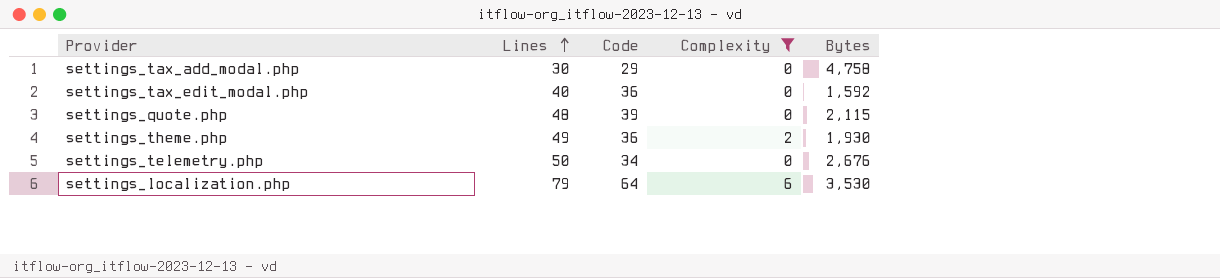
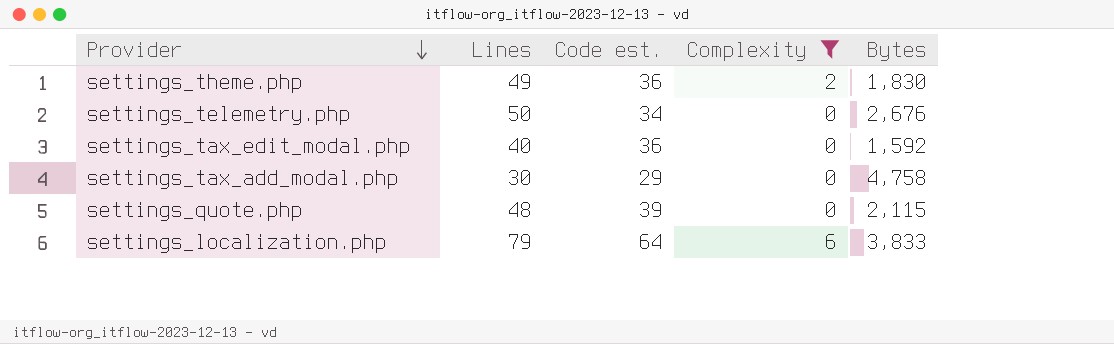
row order: Lines ascending -> Provider descending
column name: Code -> Code est.
settings_theme.php | Bytes: 1,930 -> 1,830
settings_localization.php | Bytes: 3,530 -> 3,833

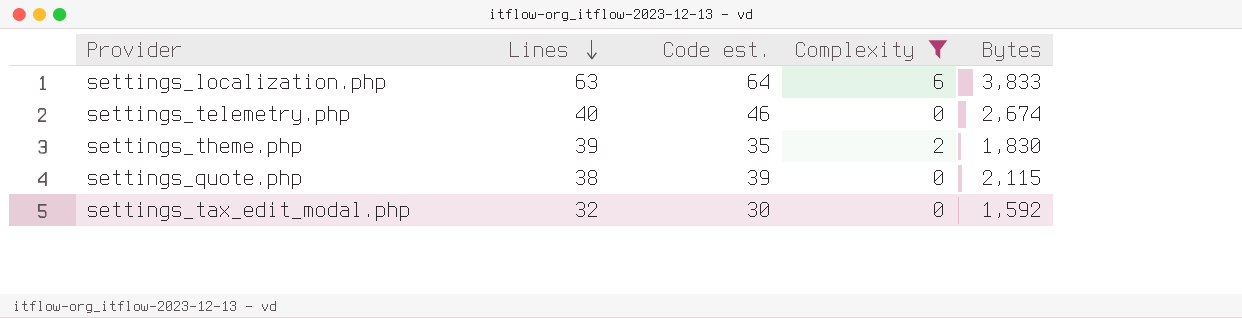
row order: Provider descending -> Lines descending
row settings_tax_add_modal.php: 30 | 29 | 0 | 4,758 -> none
settings_localization.php | Lines: 79 -> 63
settings_telemetry.php | Lines: 50 -> 40
settings_telemetry.php | Code est.: 34 -> 46
settings_telemetry.php | Bytes: 2,676 -> 2,674
settings_theme.php | Lines: 49 -> 39
settings_theme.php | Code est.: 36 -> 35
settings_quote.php | Lines: 48 -> 38
settings_tax_edit_modal.php | Lines: 40 -> 32
settings_tax_edit_modal.php | Code est.: 36 -> 30

